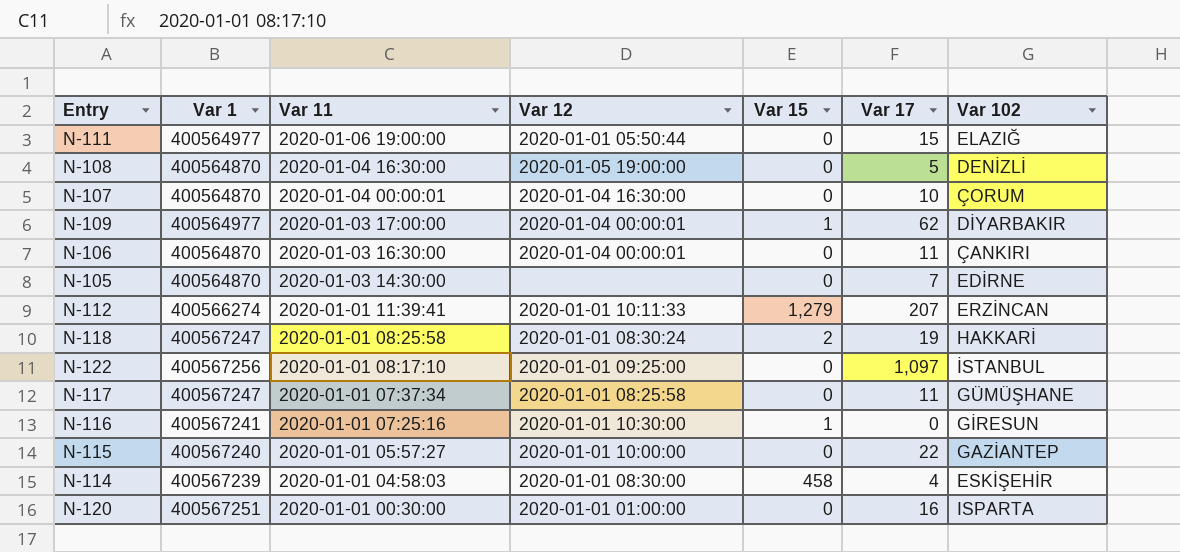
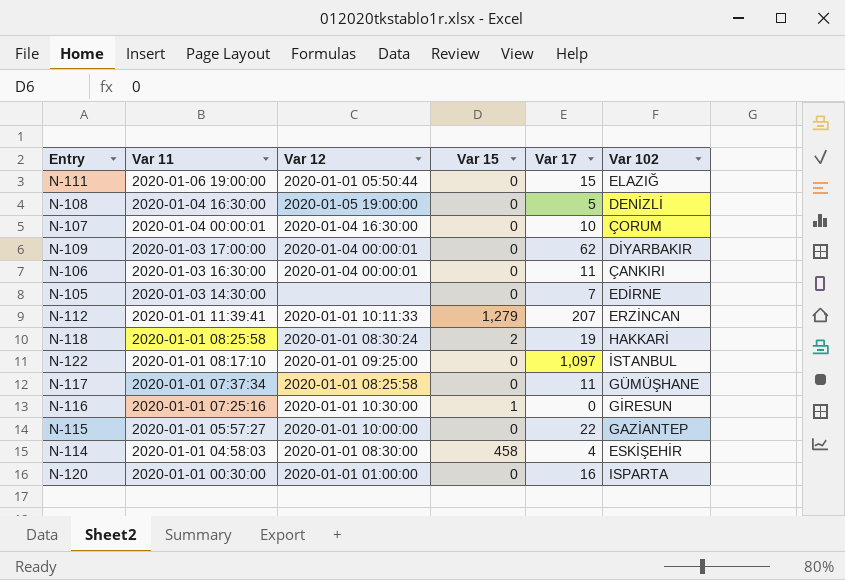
column Var 1 | position: 2 -> none
N-109 | Var 15: 1 -> 0

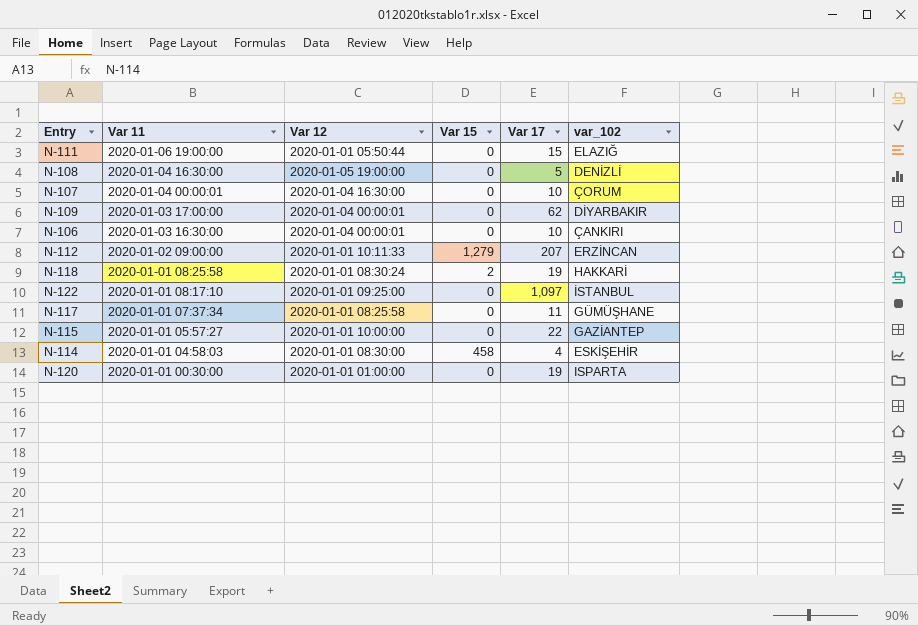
column name: Var 102 -> var_102
row N-105: 2020-01-03 14:30:00 | none | 0 | 7 | EDİRNE -> none
row N-116: 2020-01-01 07:25:16 | 2020-01-01 10:30:00 | 1 | 0 | GİRESUN -> none
N-106 | Var 17: 11 -> 10
N-112 | Var 11: 2020-01-01 11:39:41 -> 2020-01-02 09:00:00
N-120 | Var 17: 16 -> 19

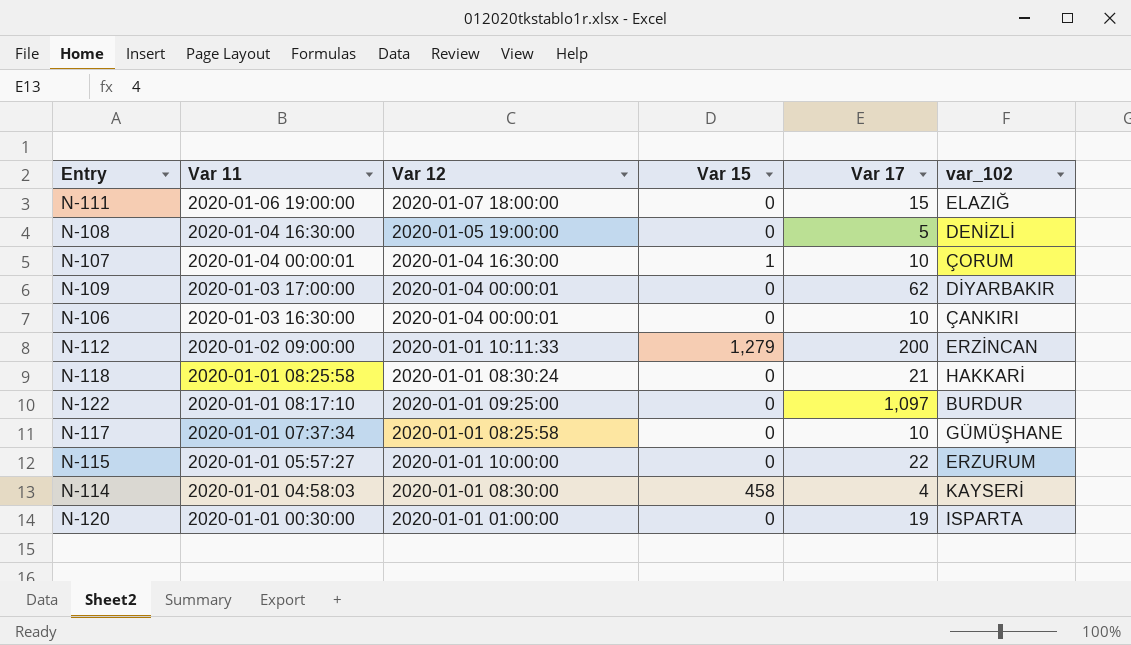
N-111 | Var 12: 2020-01-01 05:50:44 -> 2020-01-07 18:00:00
N-107 | Var 15: 0 -> 1
N-112 | Var 17: 207 -> 200
N-118 | Var 15: 2 -> 0
N-118 | Var 17: 19 -> 21
N-122 | var_102: İSTANBUL -> BURDUR
N-117 | Var 17: 11 -> 10
N-115 | var_102: GAZİANTEP -> ERZURUM
N-114 | var_102: ESKİŞEHİR -> KAYSERİ

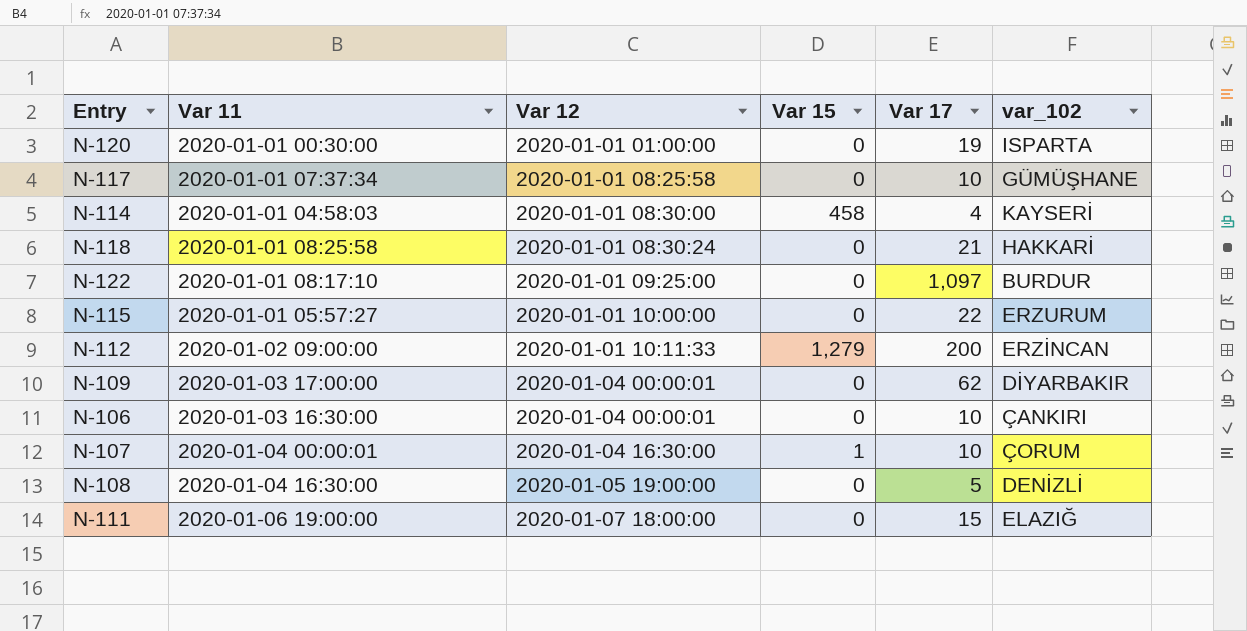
row order: Var 11 descending -> Var 12 ascending

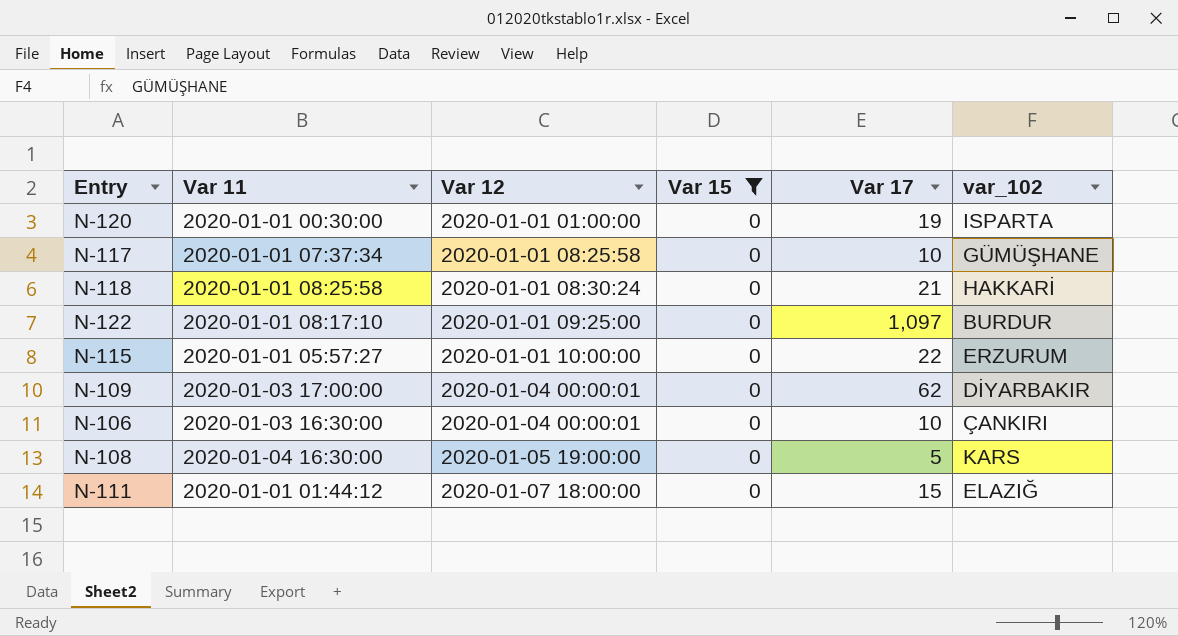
filter: none -> Var 15 = 0
N-108 | var_102: DENİZLİ -> KARS
N-111 | Var 11: 2020-01-06 19:00:00 -> 2020-01-01 01:44:12

